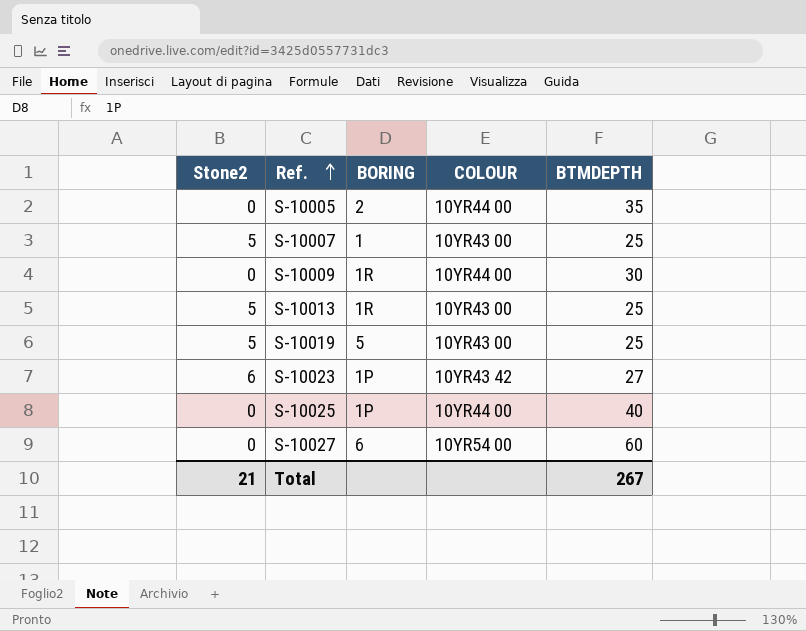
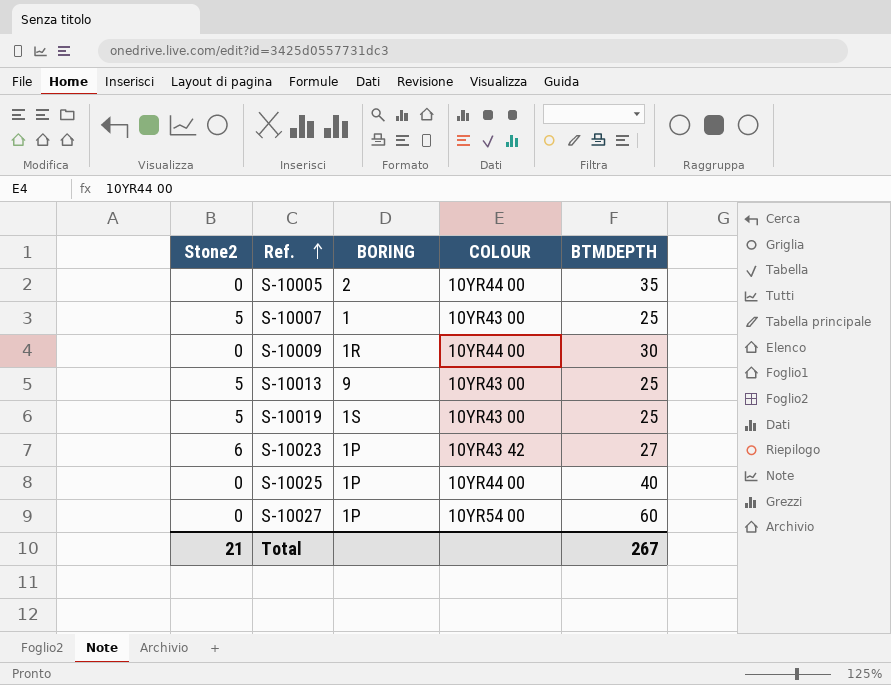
S-10013 | BORING: 1R -> 9
S-10019 | BORING: 5 -> 1S
S-10027 | BORING: 6 -> 1P

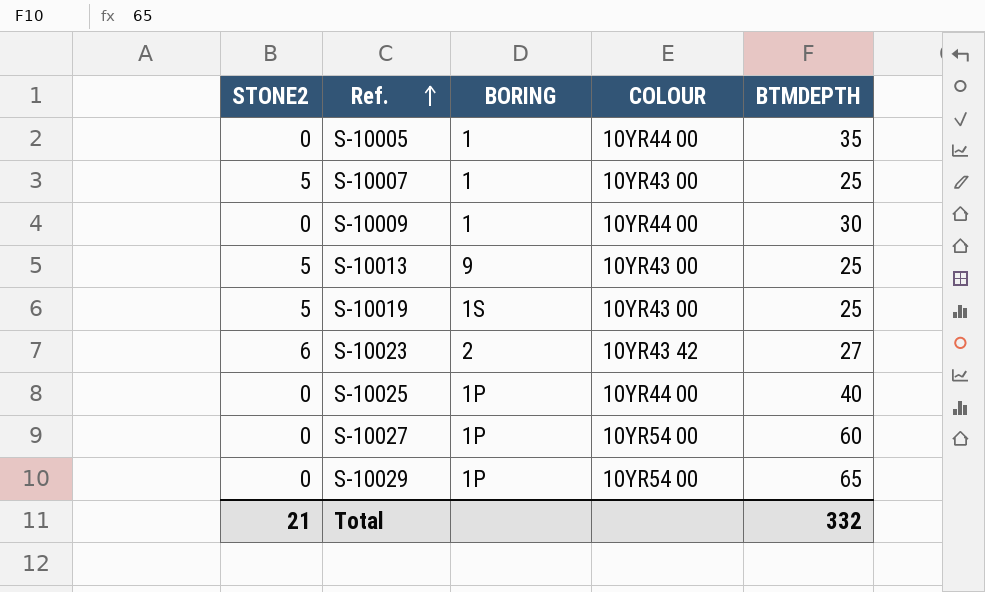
column name: Stone2 -> STONE2
S-10005 | BORING: 2 -> 1
S-10009 | BORING: 1R -> 1
S-10023 | BORING: 1P -> 2
row S-10029: none -> 0 | 1P | 10YR54 00 | 65
Total | BTMDEPTH: 267 -> 332

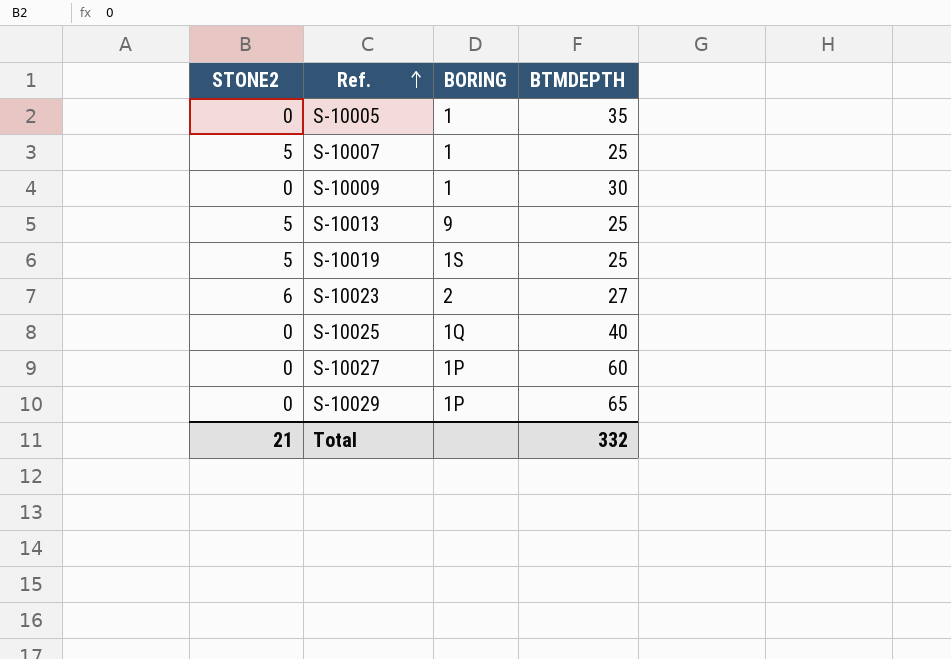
column COLOUR | position: 4 -> none
S-10025 | BORING: 1P -> 1Q

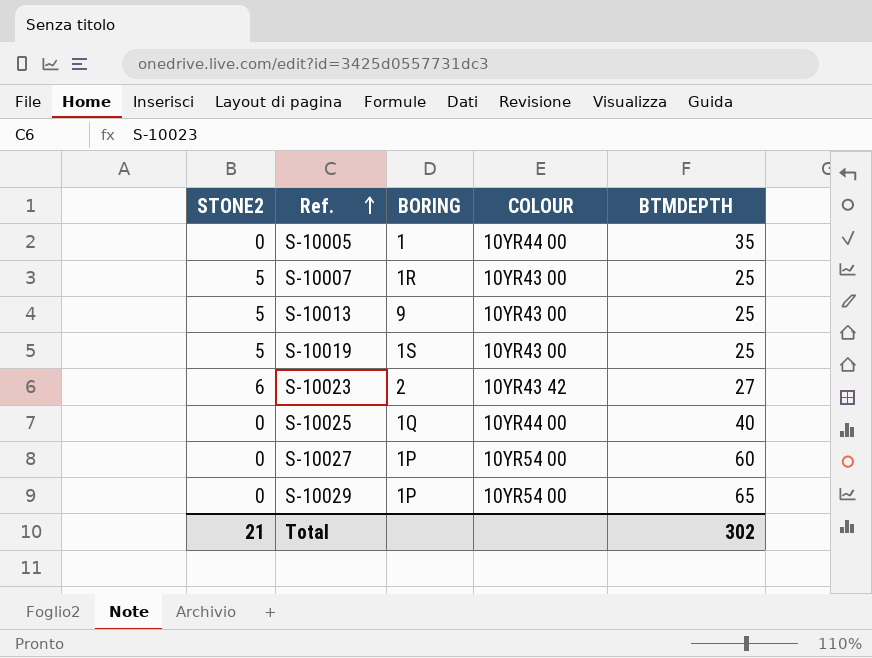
column COLOUR | position: none -> 4
row S-10009: 0 | 1 | 30 -> none
S-10007 | BORING: 1 -> 1R
Total | BTMDEPTH: 332 -> 302

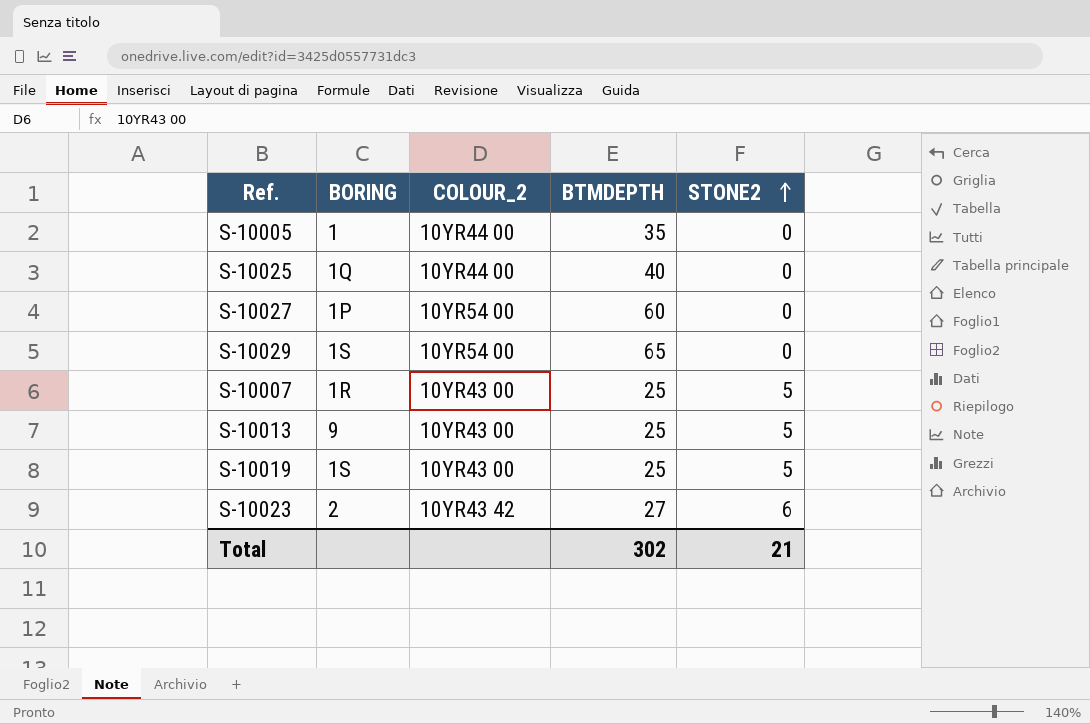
row order: Ref. ascending -> STONE2 ascending
column name: COLOUR -> COLOUR_2
column STONE2 | position: 1 -> 5
S-10029 | BORING: 1P -> 1S

